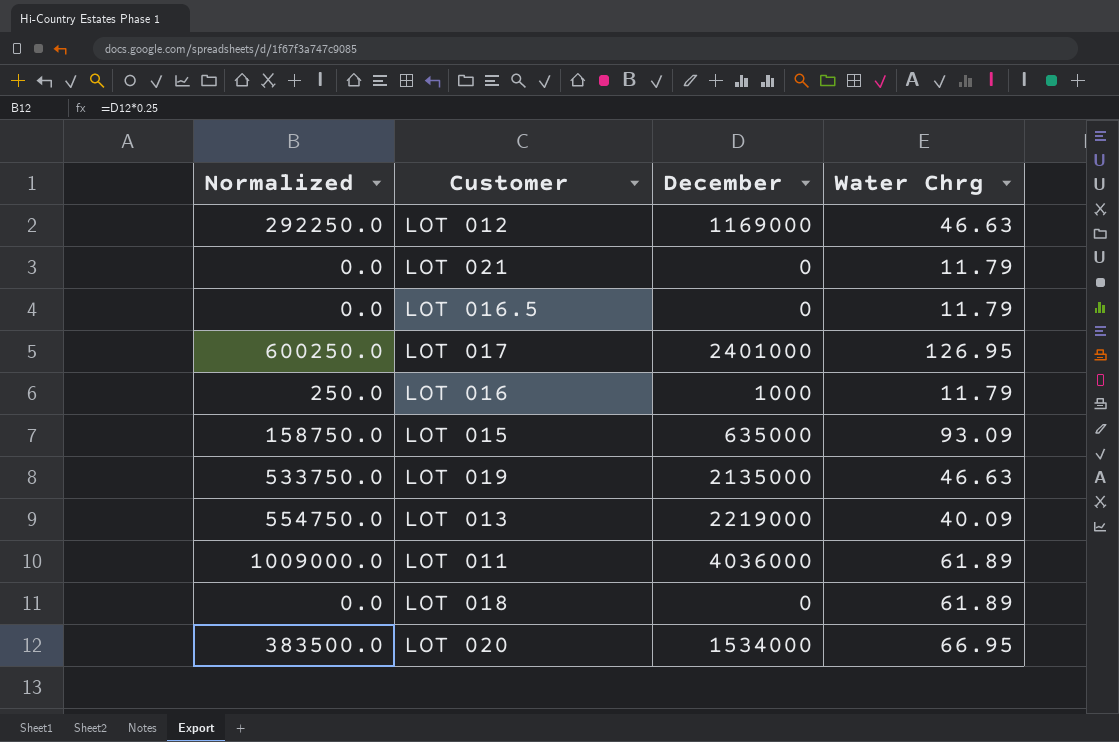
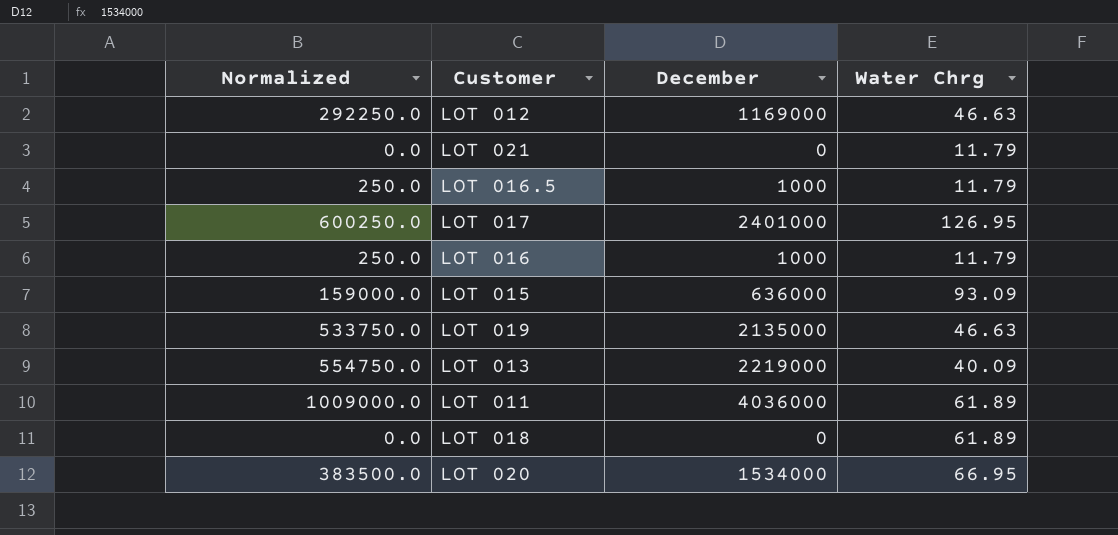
LOT 016.5 | Normalized: 0.0 -> 250.0
LOT 016.5 | December: 0 -> 1000
LOT 015 | Normalized: 158750.0 -> 159000.0
LOT 015 | December: 635000 -> 636000

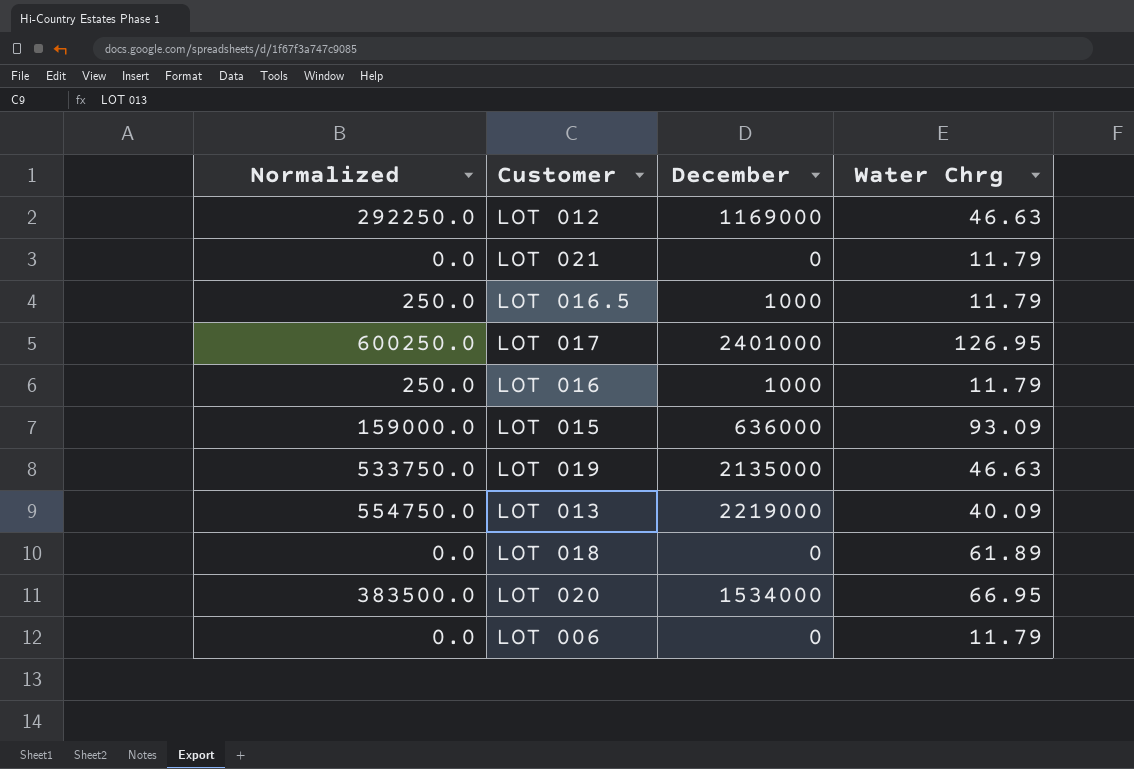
row LOT 011: 1009000.0 | 4036000 | 61.89 -> none
row LOT 006: none -> 0.0 | 0 | 11.79

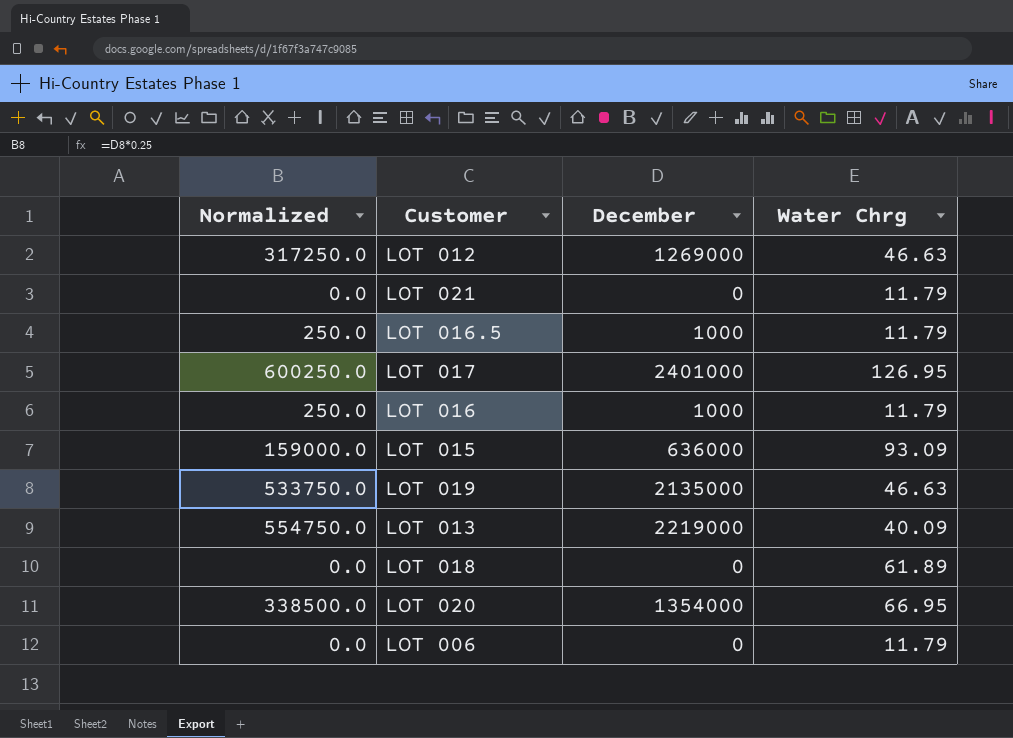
LOT 012 | Normalized: 292250.0 -> 317250.0
LOT 012 | December: 1169000 -> 1269000
LOT 020 | Normalized: 383500.0 -> 338500.0
LOT 020 | December: 1534000 -> 1354000

